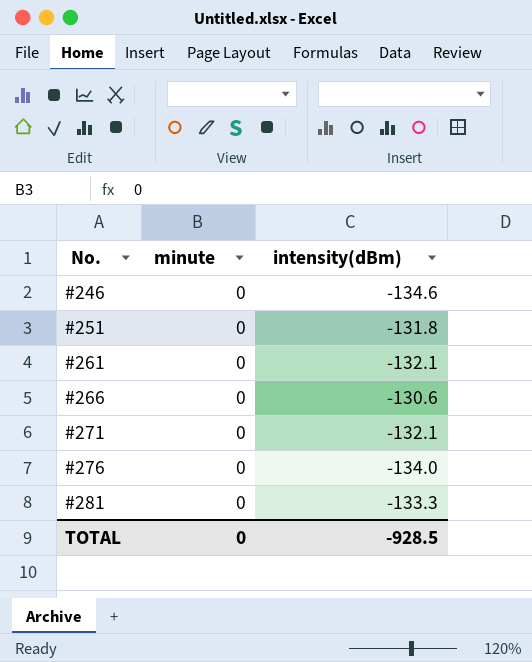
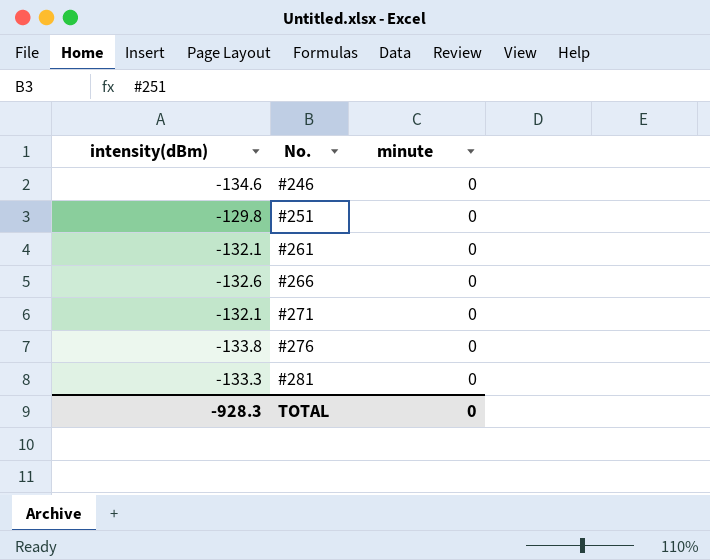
column intensity(dBm) | position: 3 -> 1
#251 | intensity(dBm): -131.8 -> -129.8
#266 | intensity(dBm): -130.6 -> -132.6
#276 | intensity(dBm): -134.0 -> -133.8
TOTAL | intensity(dBm): -928.5 -> -928.3

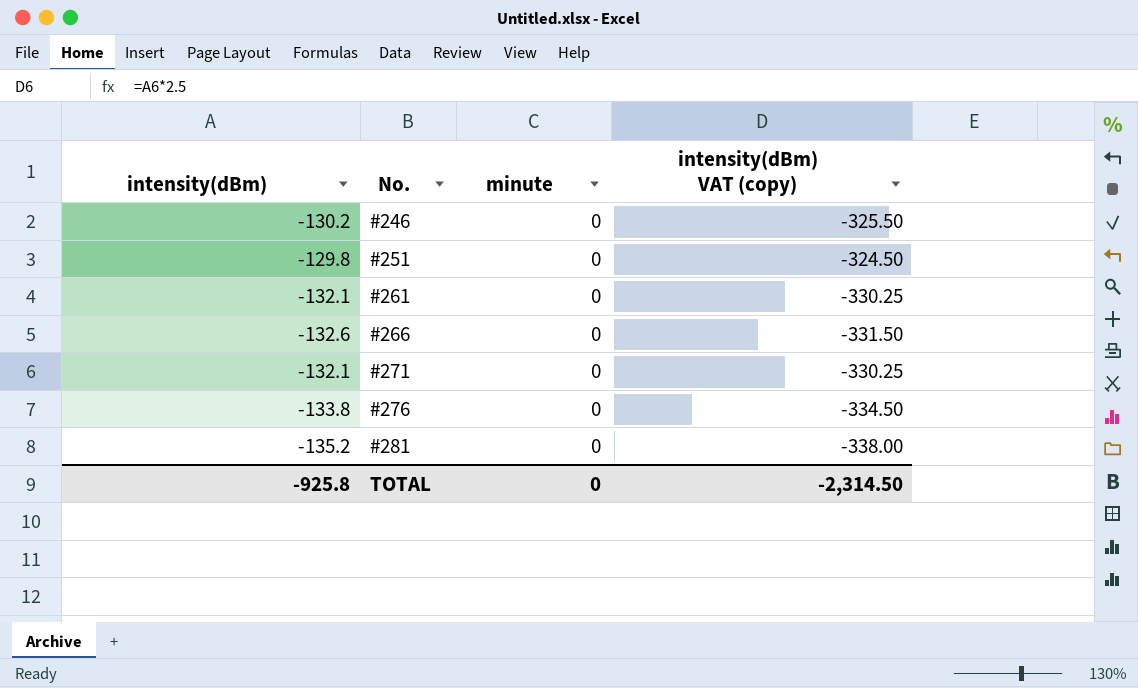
column intensity(dBm) VAT (copy) | formula: none -> [intensity(dBm)] * 2.5
#246 | intensity(dBm): -134.6 -> -130.2
#281 | intensity(dBm): -133.3 -> -135.2
TOTAL | intensity(dBm): -928.3 -> -925.8

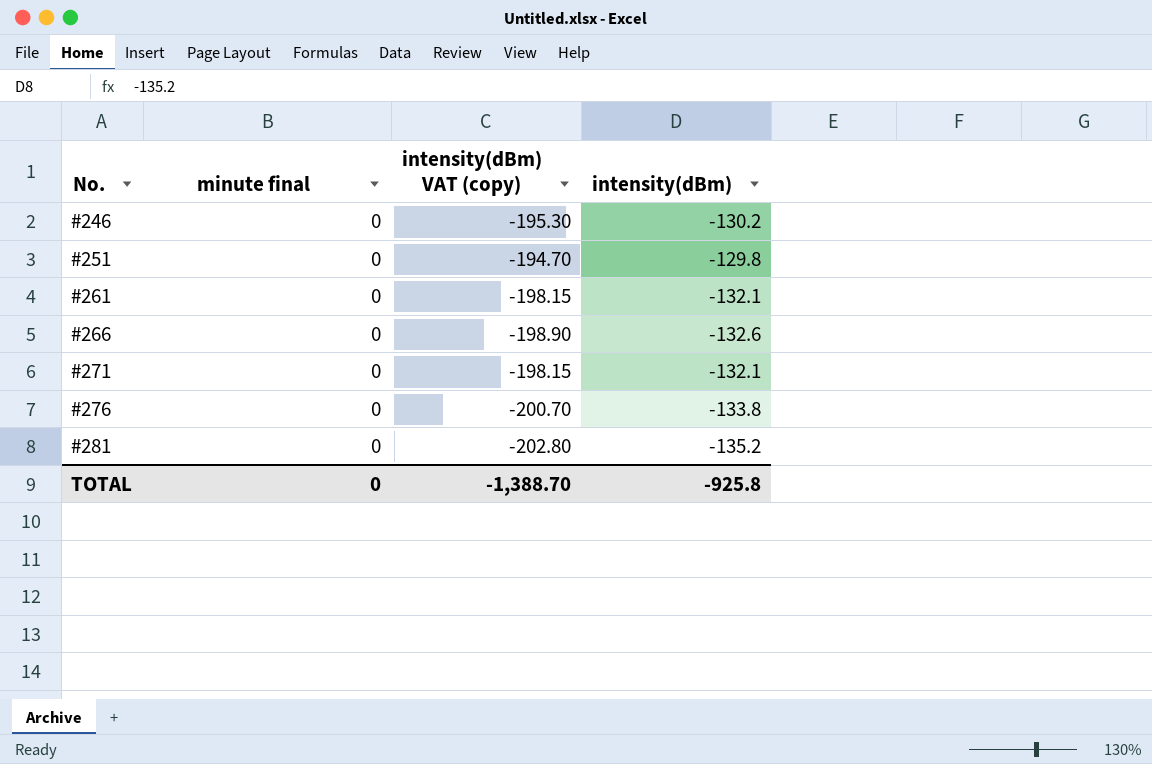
column name: minute -> minute final
column intensity(dBm) VAT (copy) | formula: [intensity(dBm)] * 2.5 -> [intensity(dBm)] * 1.5
column intensity(dBm) | position: 1 -> 4
TOTAL | intensity(dBm) VAT (copy): -2,314.50 -> -1,388.70

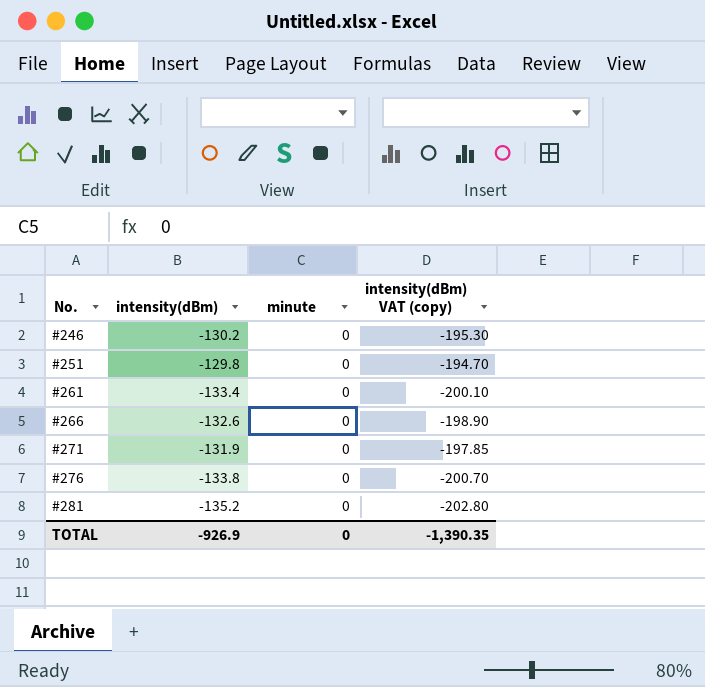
column intensity(dBm) | position: 4 -> 2
column name: minute final -> minute
#261 | intensity(dBm): -132.1 -> -133.4
#261 | intensity(dBm) VAT (copy): -198.15 -> -200.10
#271 | intensity(dBm): -132.1 -> -131.9
#271 | intensity(dBm) VAT (copy): -198.15 -> -197.85
TOTAL | intensity(dBm): -925.8 -> -926.9
TOTAL | intensity(dBm) VAT (copy): -1,388.70 -> -1,390.35

